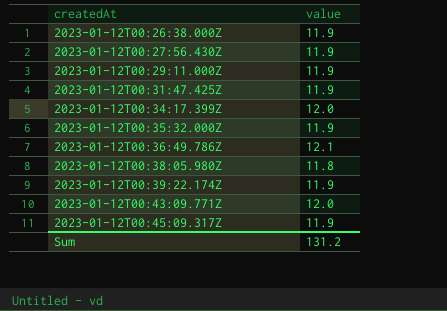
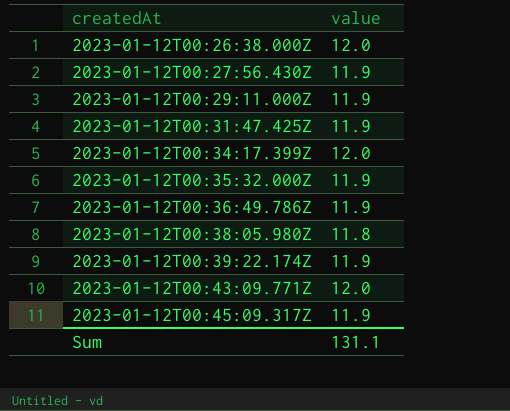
2023-01-12T00:26:38.000Z | value: 11.9 -> 12.0
2023-01-12T00:36:49.786Z | value: 12.1 -> 11.9
Sum | value: 131.2 -> 131.1

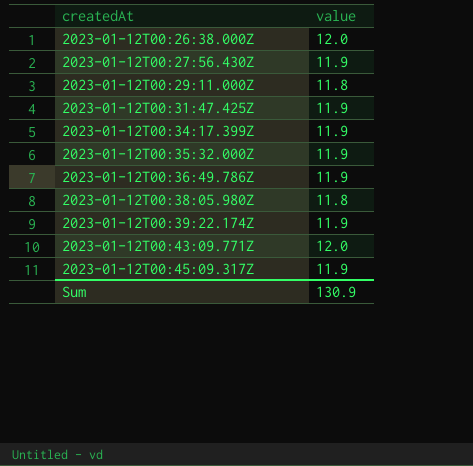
2023-01-12T00:29:11.000Z | value: 11.9 -> 11.8
2023-01-12T00:34:17.399Z | value: 12.0 -> 11.9
Sum | value: 131.1 -> 130.9

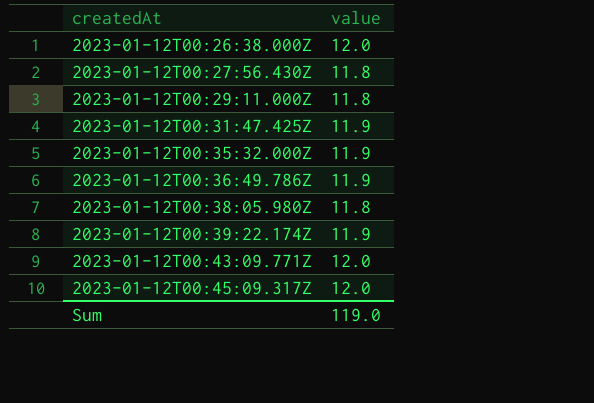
row 2023-01-12T00:34:17.399Z: 11.9 -> none
2023-01-12T00:27:56.430Z | value: 11.9 -> 11.8
2023-01-12T00:45:09.317Z | value: 11.9 -> 12.0
Sum | value: 130.9 -> 119.0

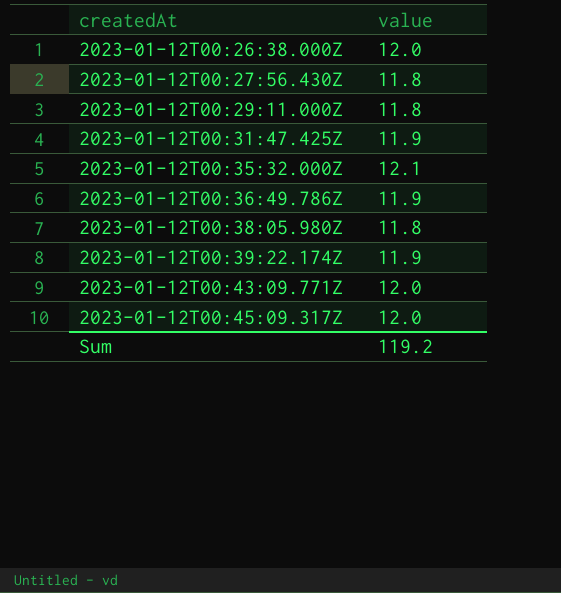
2023-01-12T00:35:32.000Z | value: 11.9 -> 12.1
Sum | value: 119.0 -> 119.2

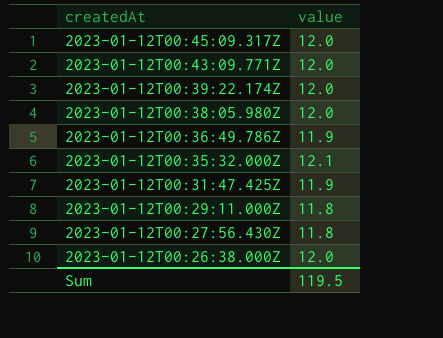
row order: createdAt ascending -> createdAt descending
2023-01-12T00:39:22.174Z | value: 11.9 -> 12.0
2023-01-12T00:38:05.980Z | value: 11.8 -> 12.0
Sum | value: 119.2 -> 119.5

